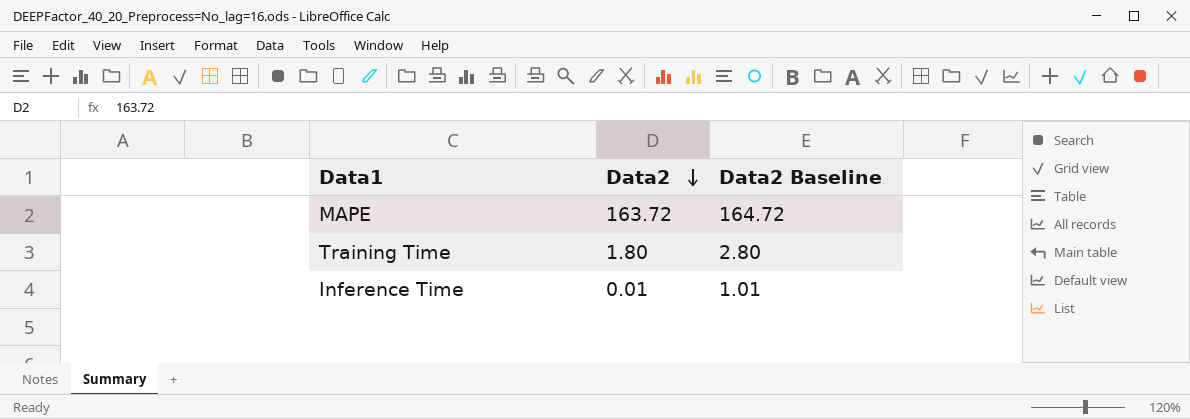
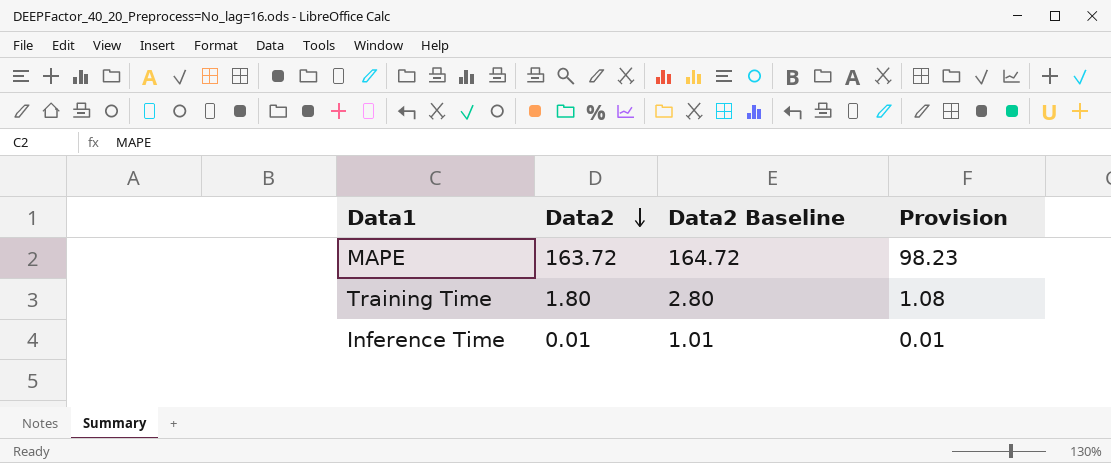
column Provision | formula: none -> [Data2] * 0.6

